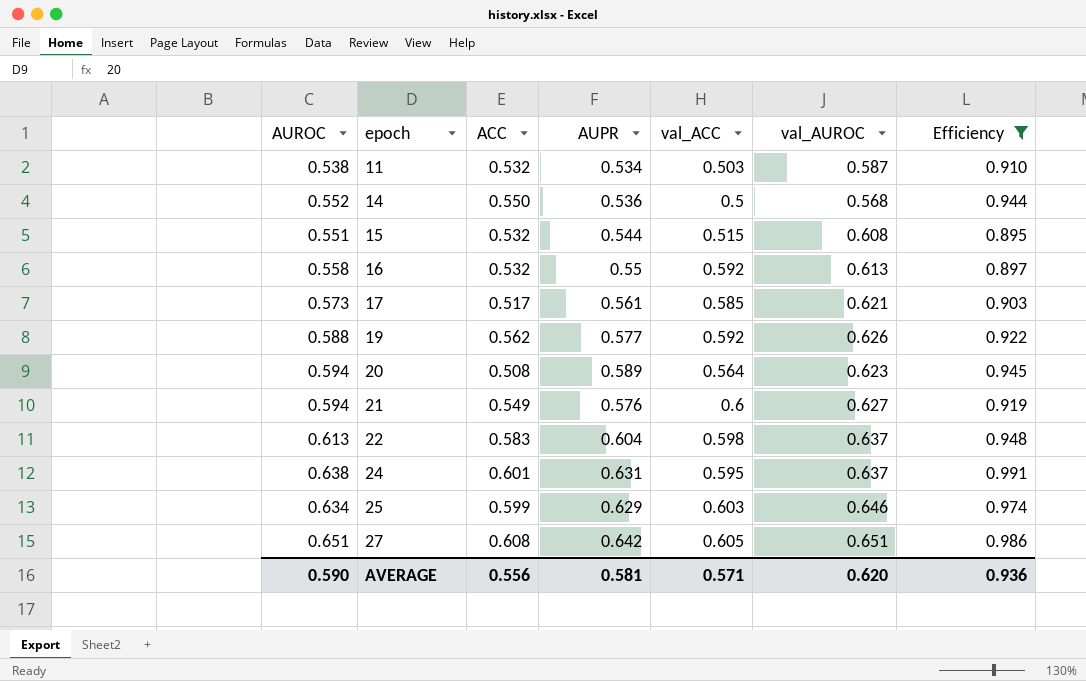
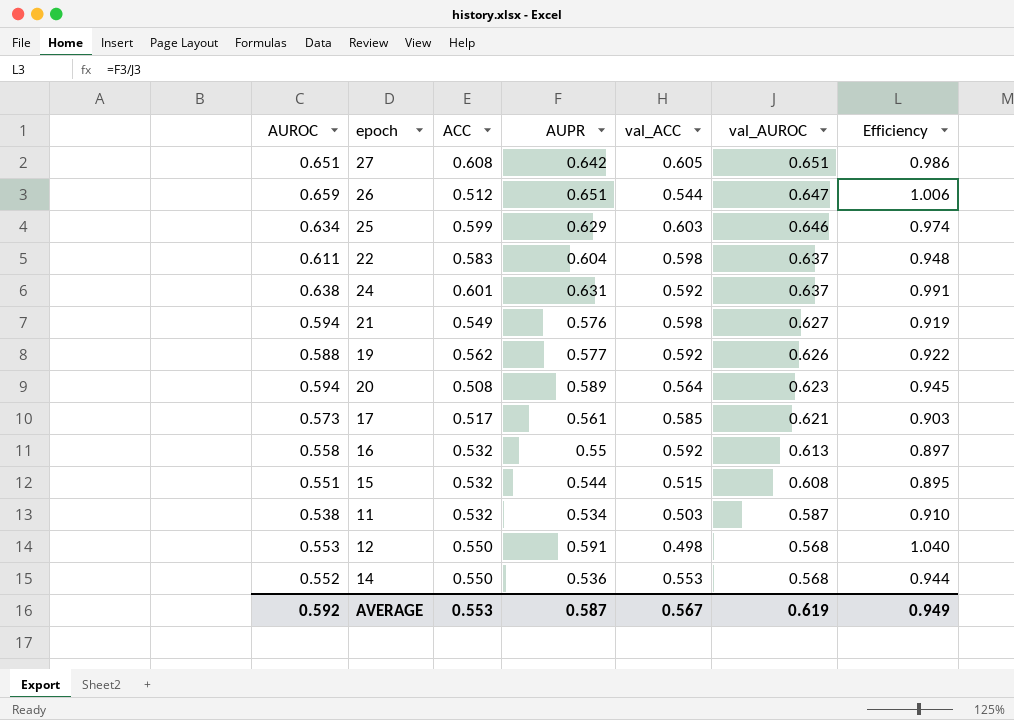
filter: Efficiency <= 0.991 -> none
row order: epoch ascending -> val_AUROC descending
22 | AUROC: 0.613 -> 0.611
24 | val_ACC: 0.595 -> 0.592
21 | val_ACC: 0.6 -> 0.598
14 | val_ACC: 0.5 -> 0.553
AVERAGE | AUROC: 0.590 -> 0.592
AVERAGE | ACC: 0.556 -> 0.553
AVERAGE | AUPR: 0.581 -> 0.587
AVERAGE | val_ACC: 0.571 -> 0.567
AVERAGE | val_AUROC: 0.620 -> 0.619
AVERAGE | Efficiency: 0.936 -> 0.949

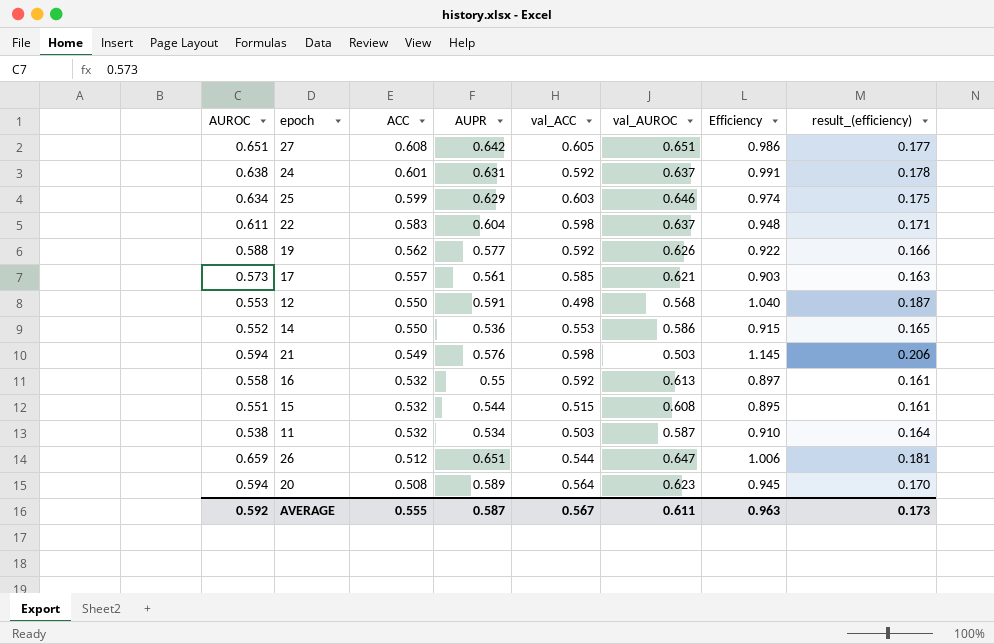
row order: val_AUROC descending -> ACC descending
column result_(efficiency) | formula: none -> [Efficiency] * 0.18
17 | ACC: 0.517 -> 0.557
14 | val_AUROC: 0.568 -> 0.586
14 | Efficiency: 0.944 -> 0.915
21 | val_AUROC: 0.627 -> 0.503
21 | Efficiency: 0.919 -> 1.145
AVERAGE | ACC: 0.553 -> 0.555
AVERAGE | val_AUROC: 0.619 -> 0.611
AVERAGE | Efficiency: 0.949 -> 0.963

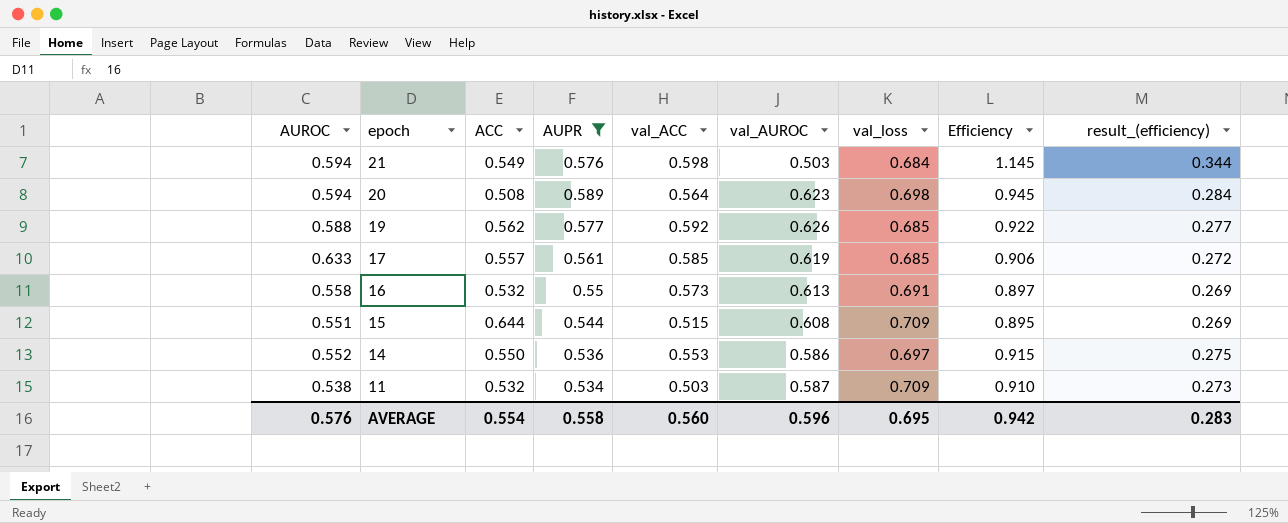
filter: none -> AUPR <= 0.589
row order: ACC descending -> epoch descending
column val_loss | position: none -> 7
column result_(efficiency) | formula: [Efficiency] * 0.18 -> [Efficiency] * 0.3
17 | AUROC: 0.573 -> 0.633
17 | val_AUROC: 0.621 -> 0.619
17 | Efficiency: 0.903 -> 0.906
16 | val_ACC: 0.592 -> 0.573
15 | ACC: 0.532 -> 0.644
AVERAGE | AUROC: 0.592 -> 0.576
AVERAGE | ACC: 0.555 -> 0.554
AVERAGE | AUPR: 0.587 -> 0.558
AVERAGE | val_ACC: 0.567 -> 0.560
AVERAGE | val_AUROC: 0.611 -> 0.596
AVERAGE | Efficiency: 0.963 -> 0.942
AVERAGE | result_(efficiency): 0.173 -> 0.283

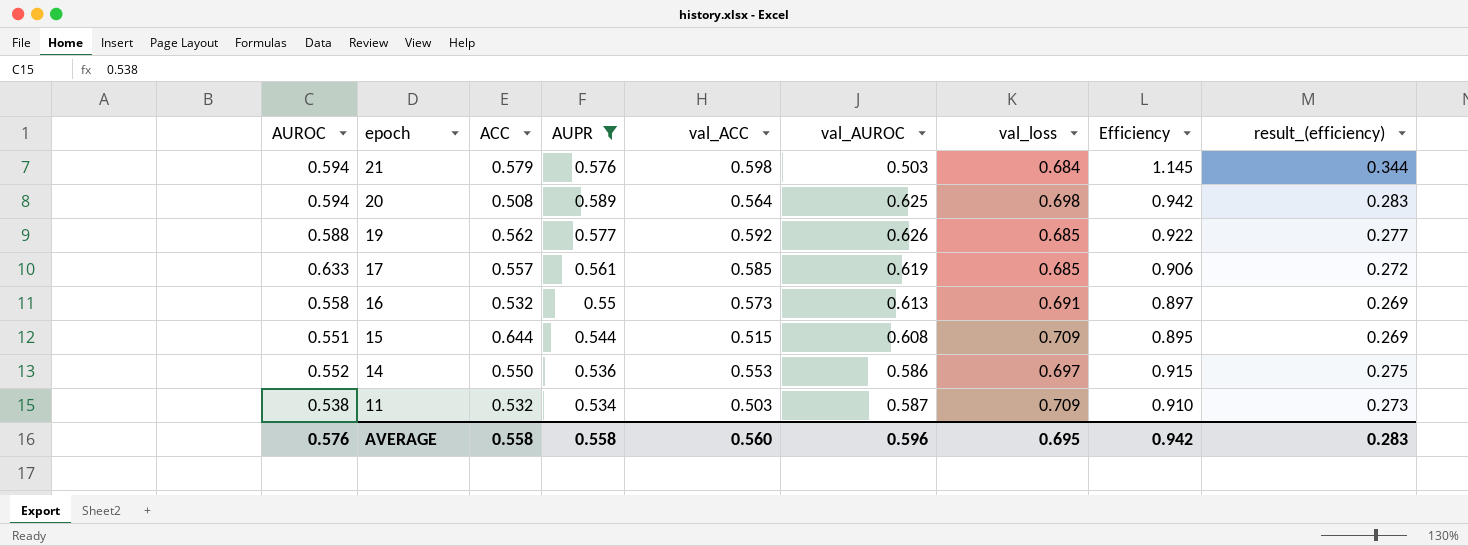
21 | ACC: 0.549 -> 0.579
20 | val_AUROC: 0.623 -> 0.625
20 | Efficiency: 0.945 -> 0.942
20 | result_(efficiency): 0.284 -> 0.283
AVERAGE | ACC: 0.554 -> 0.558

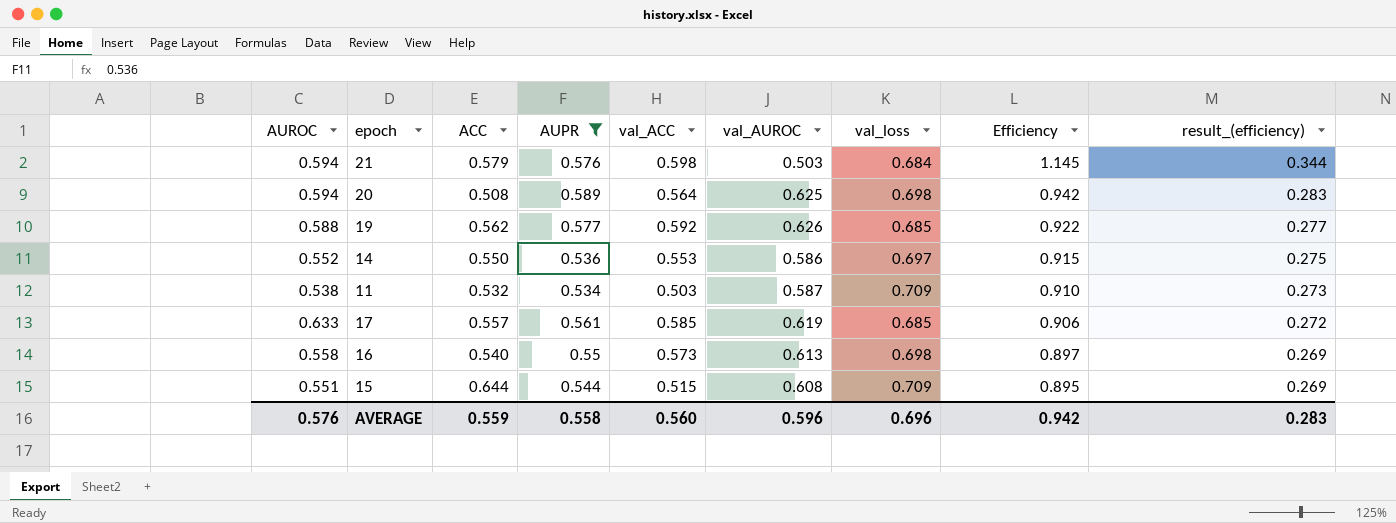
row order: epoch descending -> Efficiency descending
16 | ACC: 0.532 -> 0.540
16 | val_loss: 0.691 -> 0.698
AVERAGE | ACC: 0.558 -> 0.559
AVERAGE | val_loss: 0.695 -> 0.696

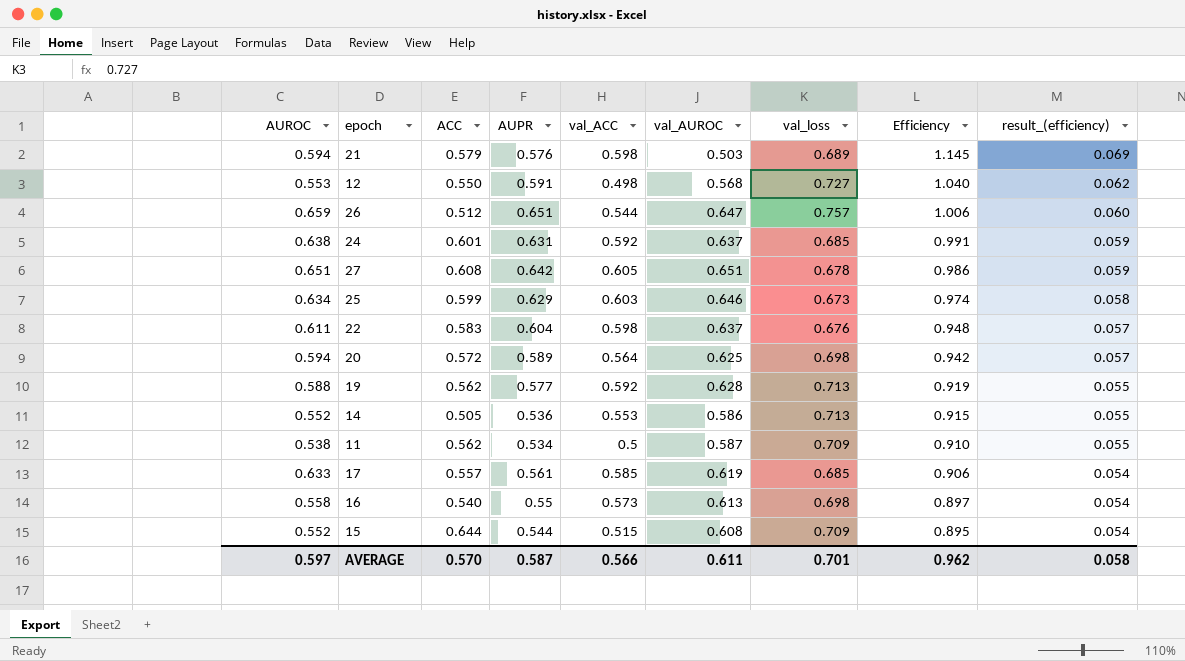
filter: AUPR <= 0.589 -> none
column result_(efficiency) | formula: [Efficiency] * 0.3 -> [Efficiency] * 0.06
21 | val_loss: 0.684 -> 0.689
20 | ACC: 0.508 -> 0.572
19 | val_AUROC: 0.626 -> 0.628
19 | val_loss: 0.685 -> 0.713
19 | Efficiency: 0.922 -> 0.919
14 | ACC: 0.550 -> 0.505
14 | val_loss: 0.697 -> 0.713
11 | ACC: 0.532 -> 0.562
11 | val_ACC: 0.503 -> 0.5
15 | AUROC: 0.551 -> 0.552
AVERAGE | AUROC: 0.576 -> 0.597
AVERAGE | ACC: 0.559 -> 0.570
AVERAGE | AUPR: 0.558 -> 0.587
AVERAGE | val_ACC: 0.560 -> 0.566
AVERAGE | val_AUROC: 0.596 -> 0.611
AVERAGE | val_loss: 0.696 -> 0.701
AVERAGE | Efficiency: 0.942 -> 0.962
AVERAGE | result_(efficiency): 0.283 -> 0.058

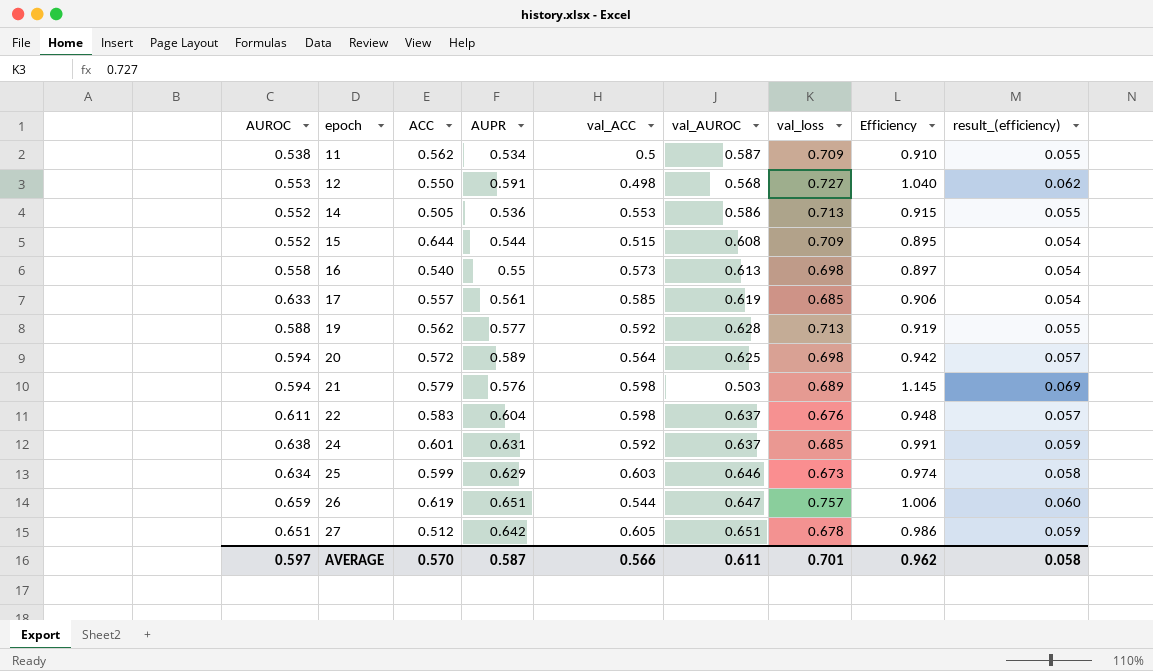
row order: Efficiency descending -> epoch ascending
26 | ACC: 0.512 -> 0.619
27 | ACC: 0.608 -> 0.512

